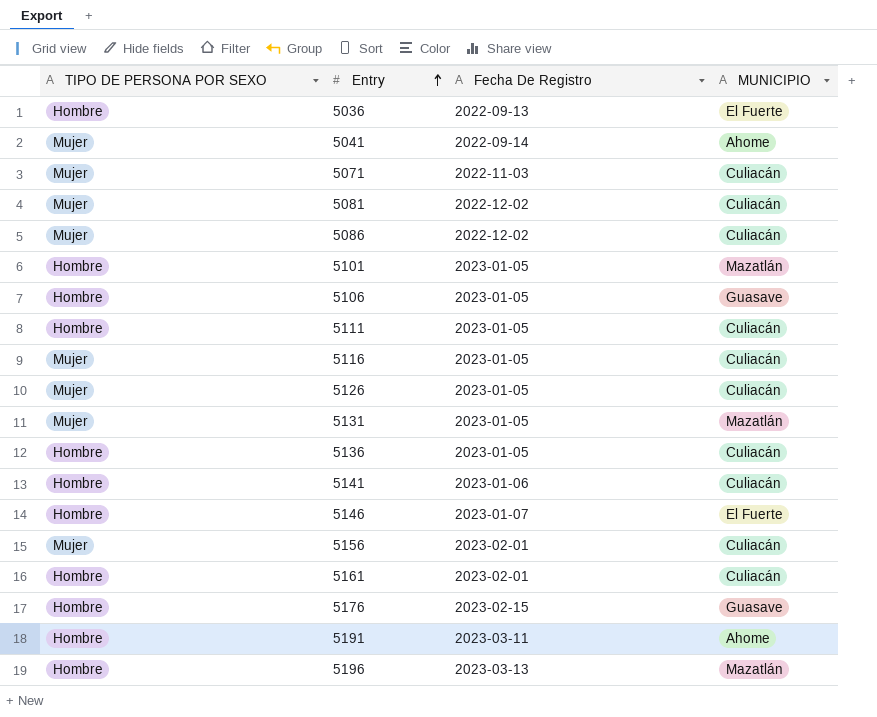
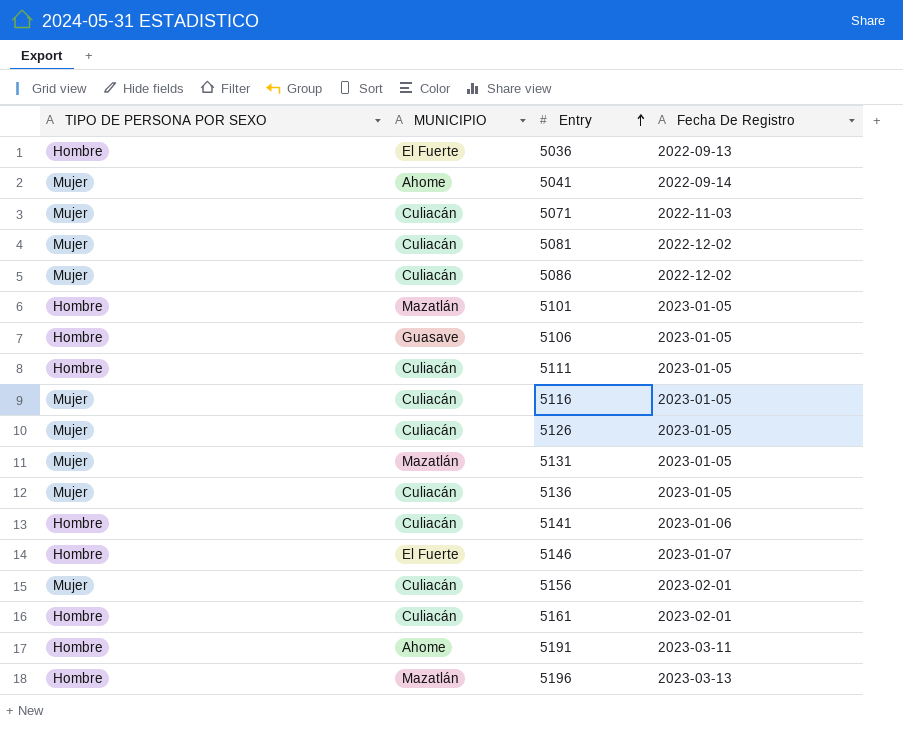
column MUNICIPIO | position: 4 -> 2
row 5176: Hombre | 2023-02-15 | Guasave -> none
5136 | TIPO DE PERSONA POR SEXO: Hombre -> Mujer

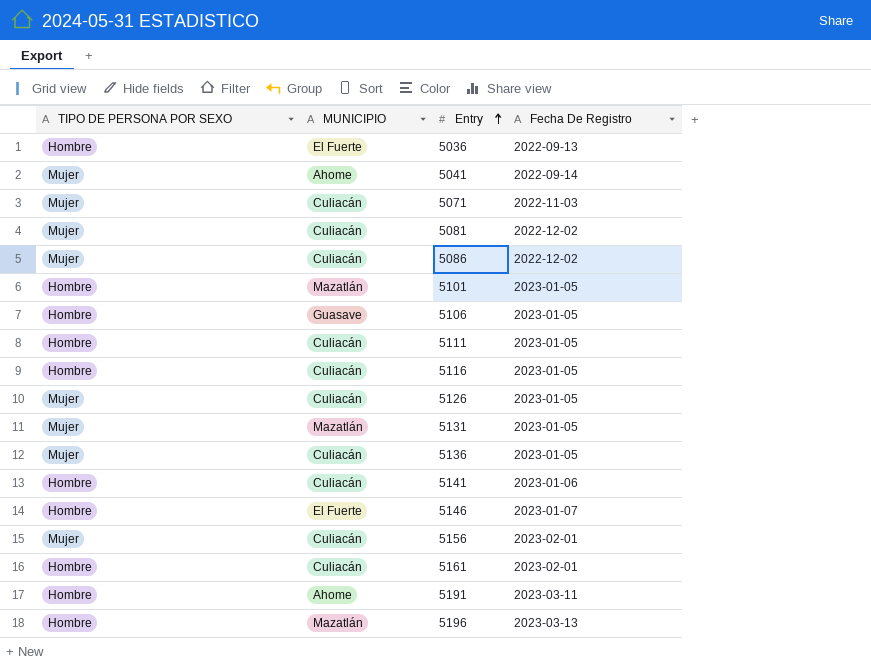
5116 | TIPO DE PERSONA POR SEXO: Mujer -> Hombre

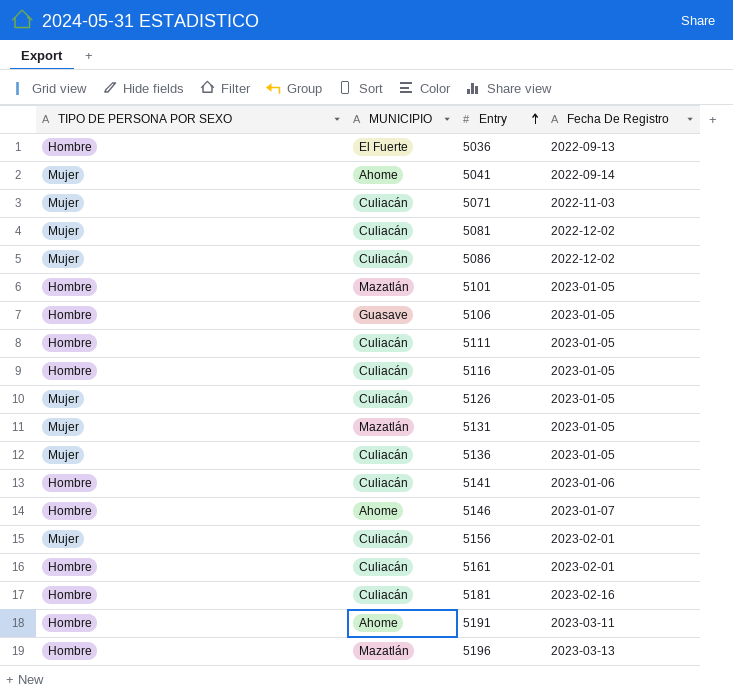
5146 | MUNICIPIO: El Fuerte -> Ahome
row 5181: none -> Hombre | Culiacán | 2023-02-16

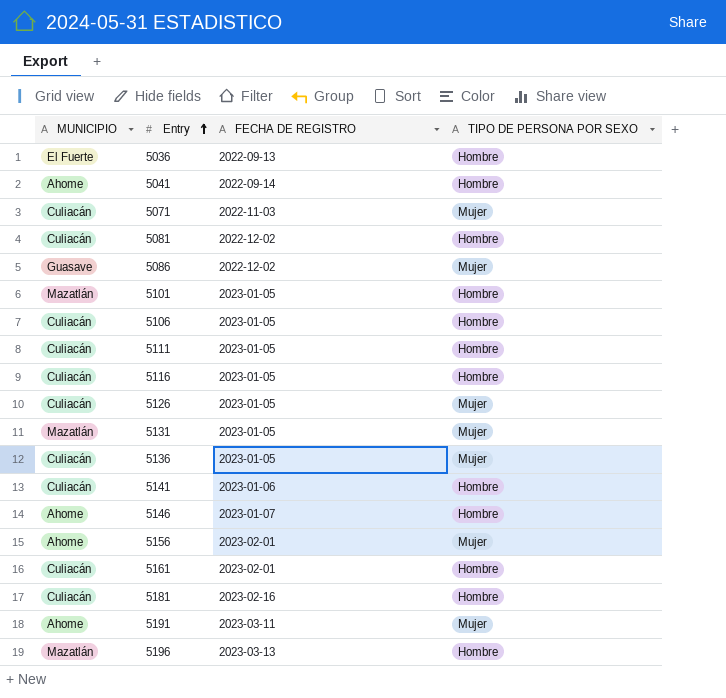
column name: Fecha De Registro -> FECHA DE REGISTRO
column TIPO DE PERSONA POR SEXO | position: 1 -> 4
5041 | TIPO DE PERSONA POR SEXO: Mujer -> Hombre
5081 | TIPO DE PERSONA POR SEXO: Mujer -> Hombre
5086 | MUNICIPIO: Culiacán -> Guasave
5106 | MUNICIPIO: Guasave -> Culiacán
5156 | MUNICIPIO: Culiacán -> Ahome
5191 | TIPO DE PERSONA POR SEXO: Hombre -> Mujer

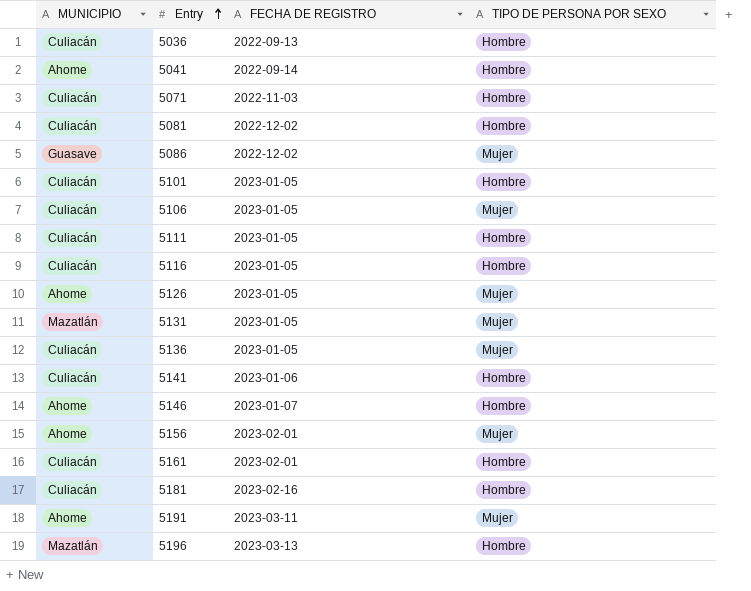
5036 | MUNICIPIO: El Fuerte -> Culiacán
5071 | TIPO DE PERSONA POR SEXO: Mujer -> Hombre
5101 | MUNICIPIO: Mazatlán -> Culiacán
5106 | TIPO DE PERSONA POR SEXO: Hombre -> Mujer
5126 | MUNICIPIO: Culiacán -> Ahome

